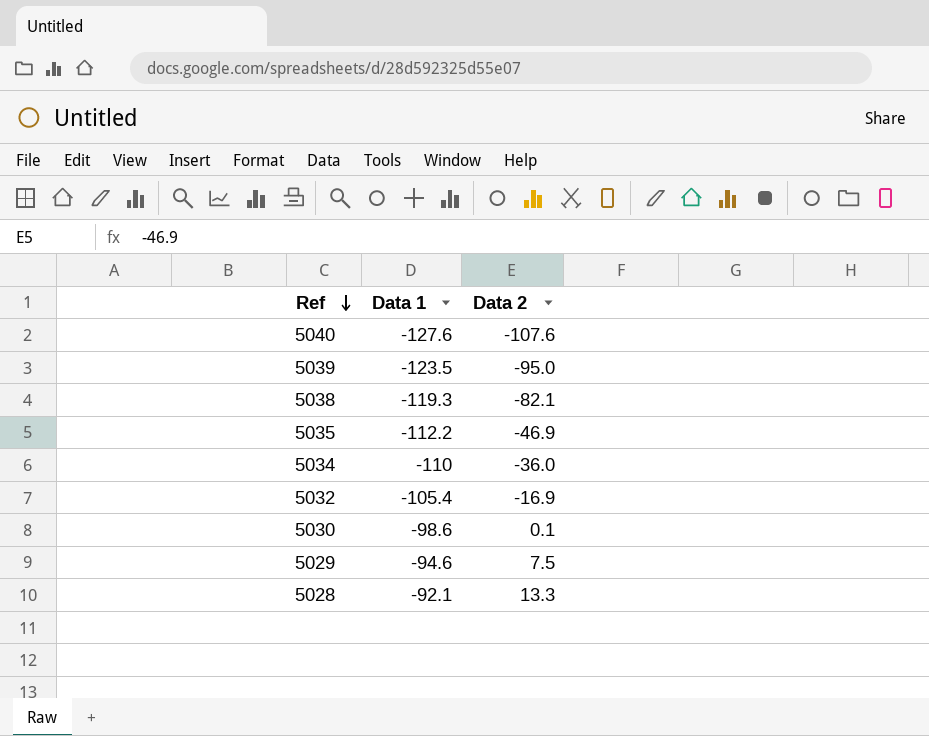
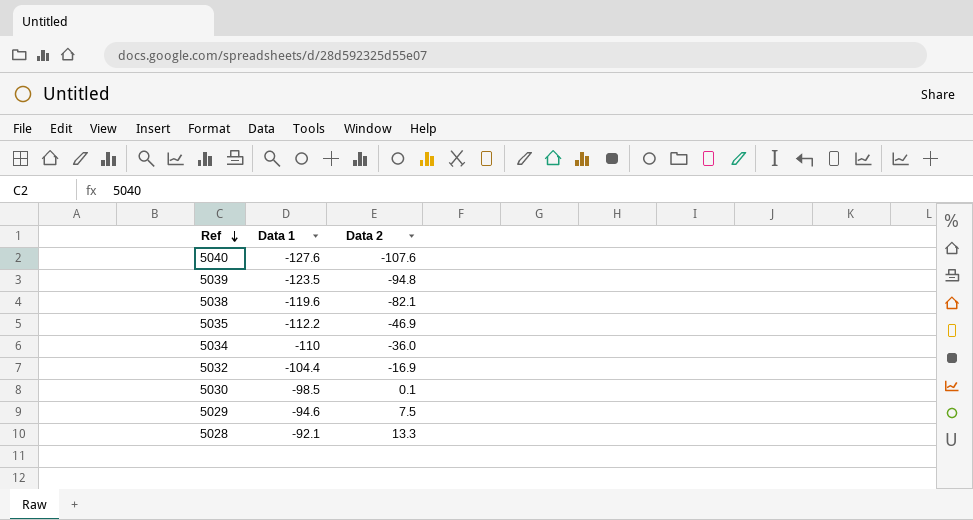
5039 | Data 2: -95.0 -> -94.8
5038 | Data 1: -119.3 -> -119.6
5032 | Data 1: -105.4 -> -104.4
5030 | Data 1: -98.6 -> -98.5

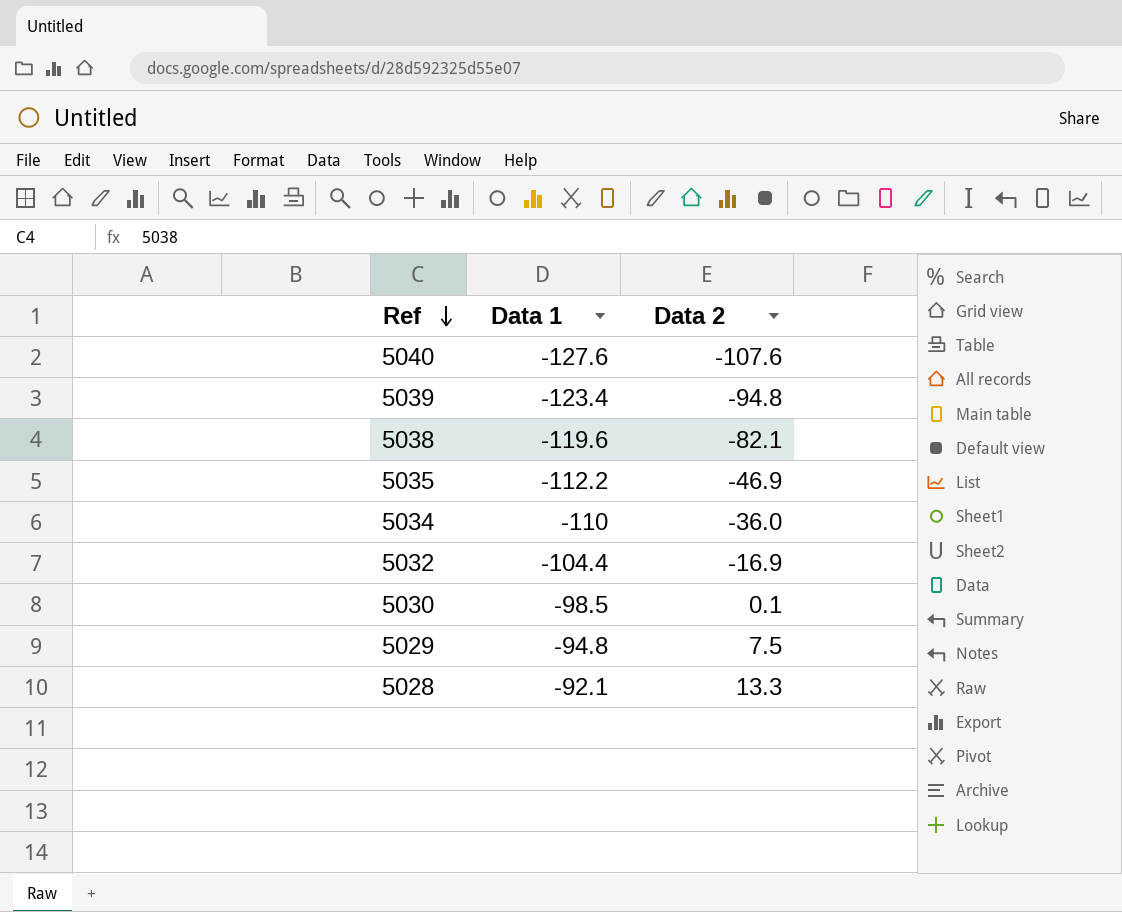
5039 | Data 1: -123.5 -> -123.4
5029 | Data 1: -94.6 -> -94.8

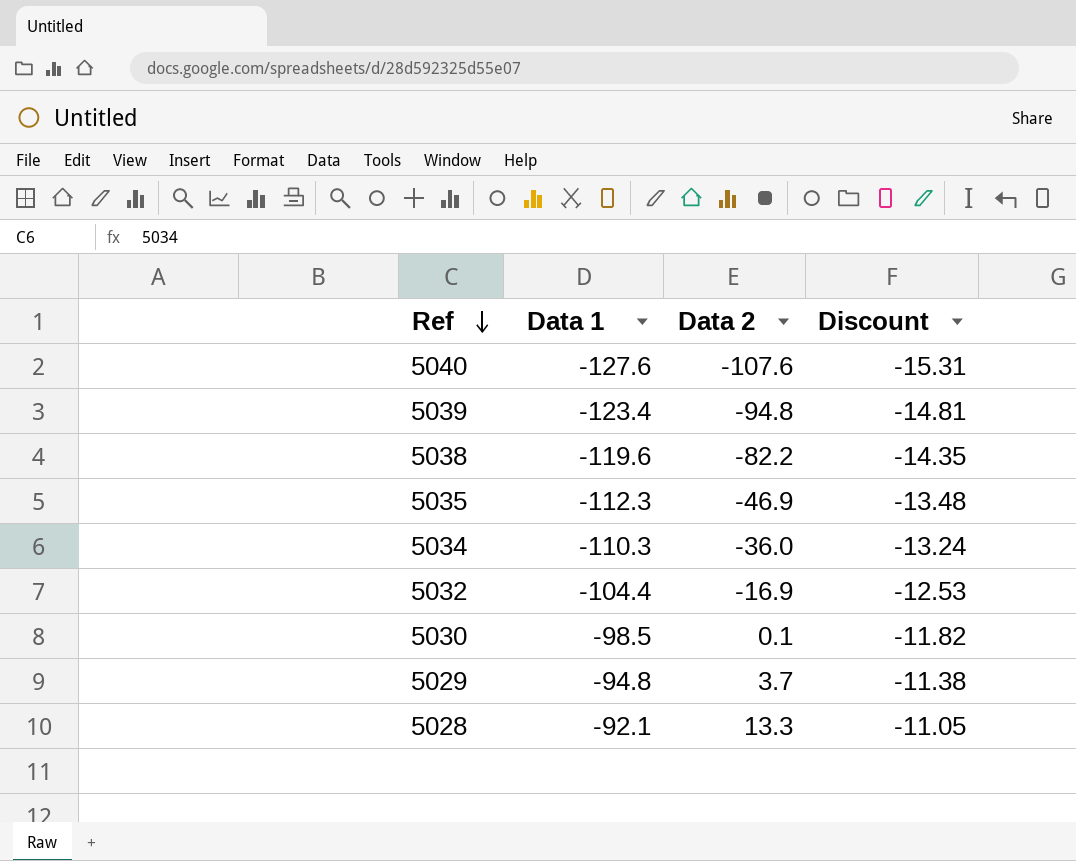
column Discount | formula: none -> [Data 1] * 0.12
5038 | Data 2: -82.1 -> -82.2
5035 | Data 1: -112.2 -> -112.3
5034 | Data 1: -110 -> -110.3
5029 | Data 2: 7.5 -> 3.7

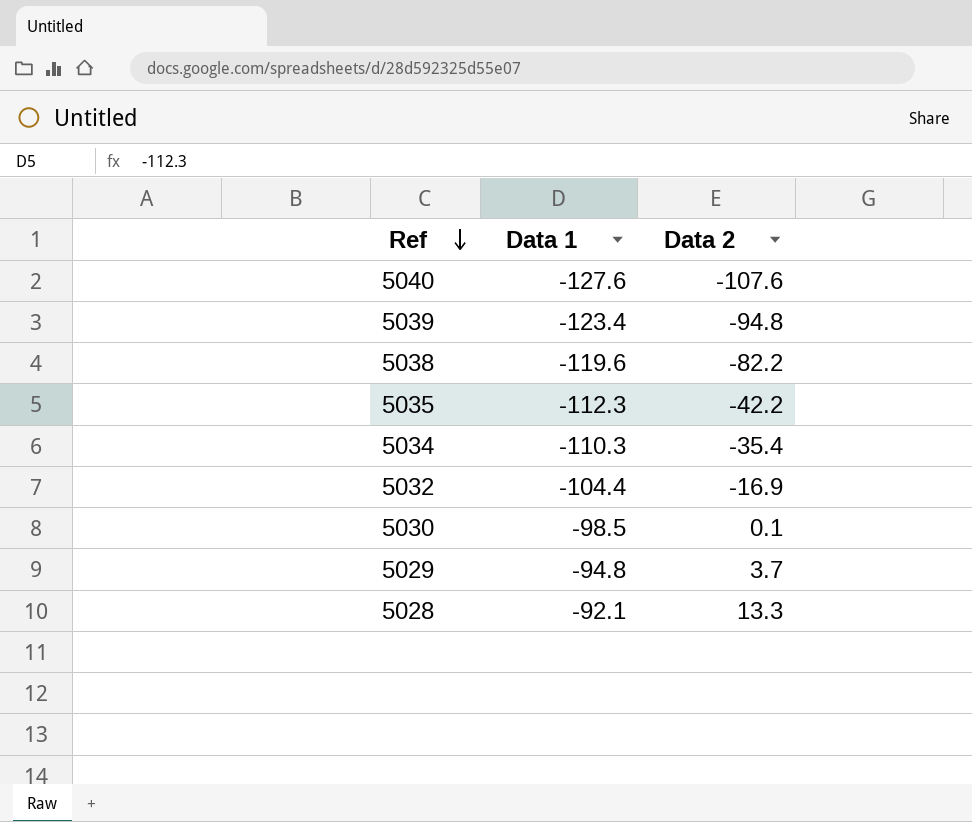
column Discount | formula: [Data 1] * 0.12 -> none
5035 | Data 2: -46.9 -> -42.2
5034 | Data 2: -36.0 -> -35.4

